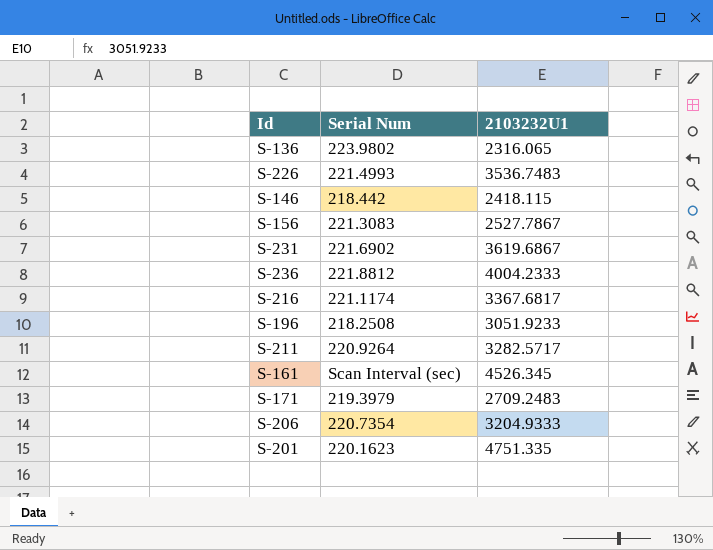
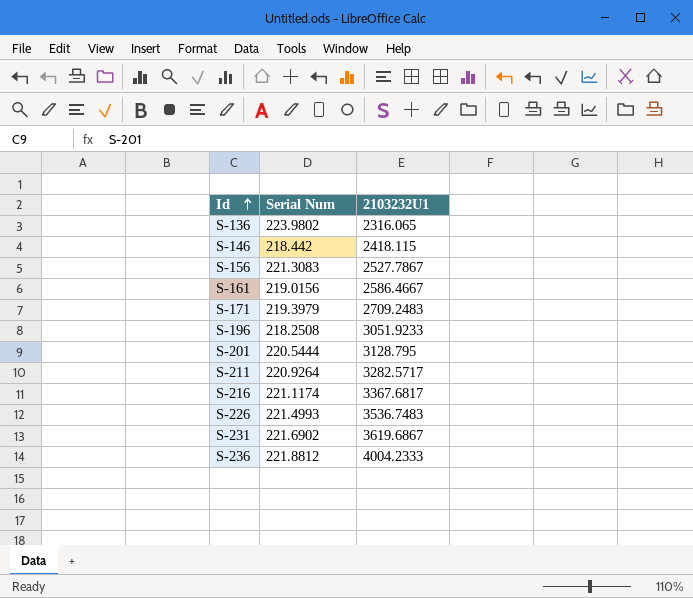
row order: none -> Id ascending
row S-206: 220.7354 | 3204.9333 -> none
S-161 | Serial Num: Scan Interval (sec) -> 219.0156
S-161 | 2103232U1: 4526.345 -> 2586.4667
S-201 | Serial Num: 220.1623 -> 220.5444
S-201 | 2103232U1: 4751.335 -> 3128.795

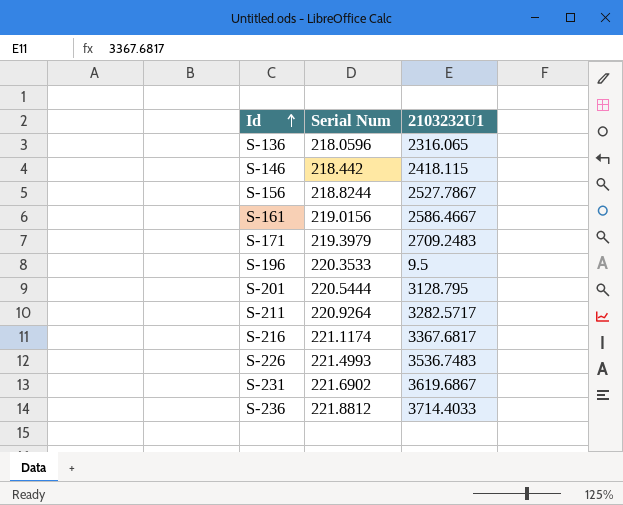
S-136 | Serial Num: 223.9802 -> 218.0596
S-156 | Serial Num: 221.3083 -> 218.8244
S-196 | Serial Num: 218.2508 -> 220.3533
S-196 | 2103232U1: 3051.9233 -> 9.5
S-236 | 2103232U1: 4004.2333 -> 3714.4033

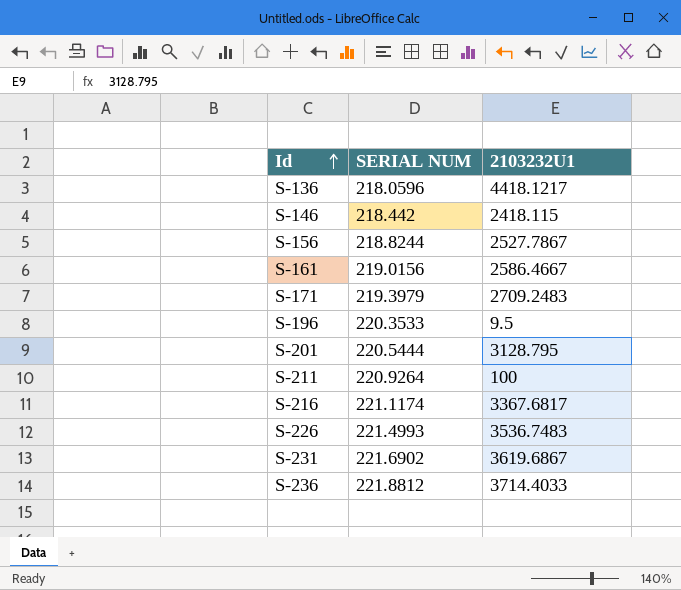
column name: Serial Num -> SERIAL NUM
S-136 | 2103232U1: 2316.065 -> 4418.1217
S-211 | 2103232U1: 3282.5717 -> 100

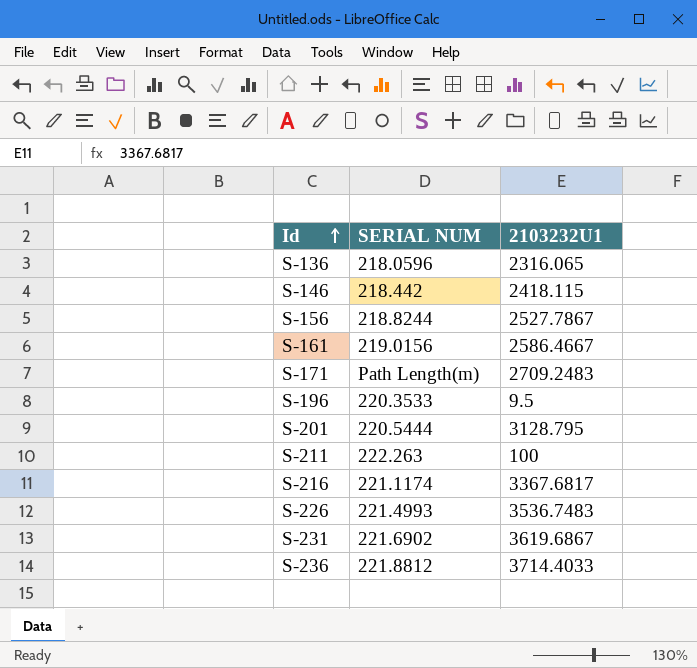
S-136 | 2103232U1: 4418.1217 -> 2316.065
S-171 | SERIAL NUM: 219.3979 -> Path Length(m)
S-211 | SERIAL NUM: 220.9264 -> 222.263

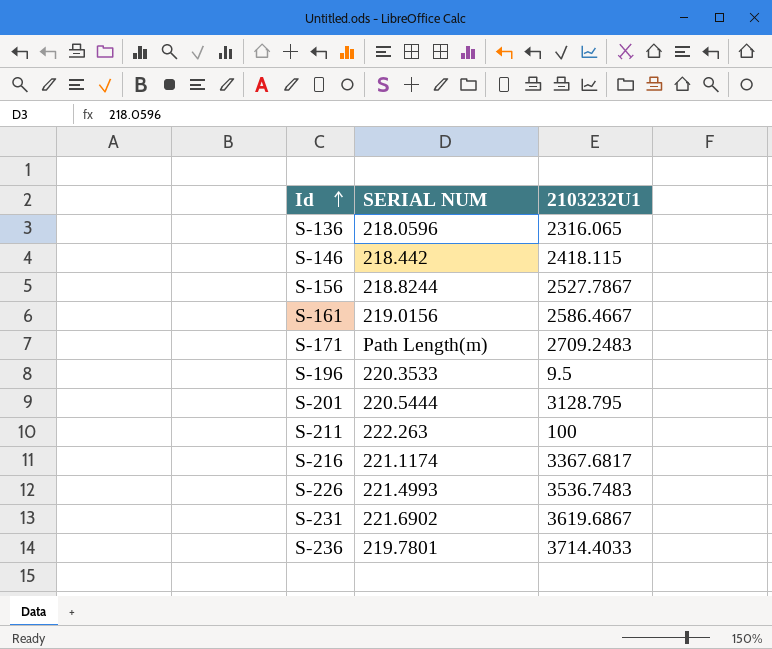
S-236 | SERIAL NUM: 221.8812 -> 219.7801

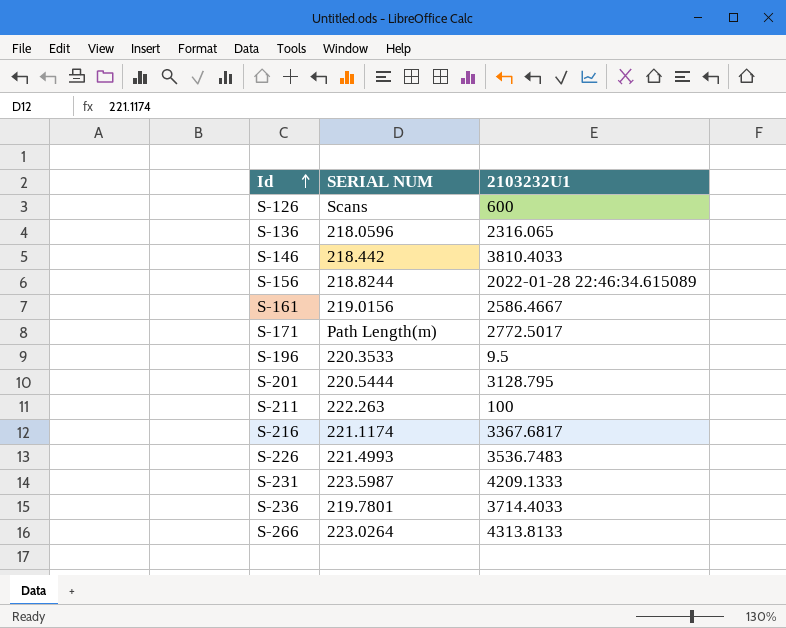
row S-126: none -> Scans | 600
S-146 | 2103232U1: 2418.115 -> 3810.4033
S-156 | 2103232U1: 2527.7867 -> 2022-01-28 22:46:34.615089
S-171 | 2103232U1: 2709.2483 -> 2772.5017
S-231 | SERIAL NUM: 221.6902 -> 223.5987
S-231 | 2103232U1: 3619.6867 -> 4209.1333
row S-266: none -> 223.0264 | 4313.8133

